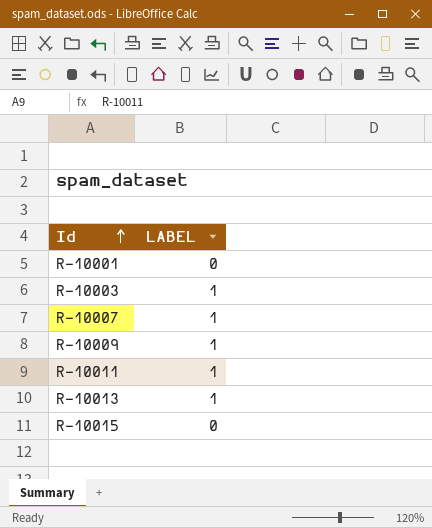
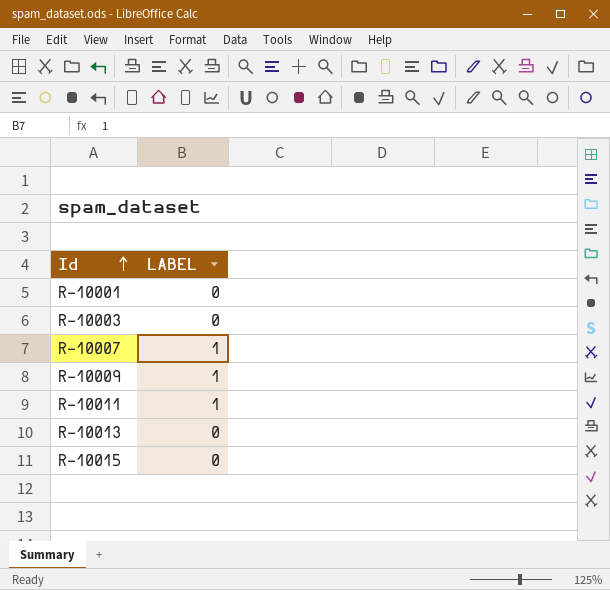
R-10003 | LABEL: 1 -> 0
R-10013 | LABEL: 1 -> 0

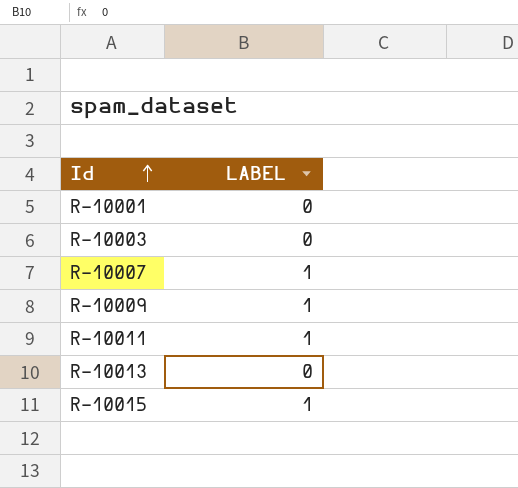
R-10015 | LABEL: 0 -> 1

